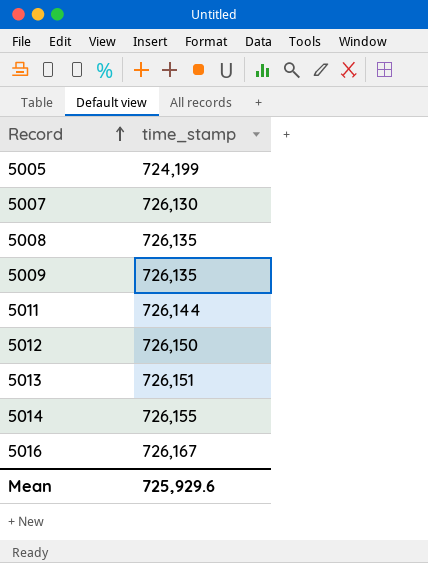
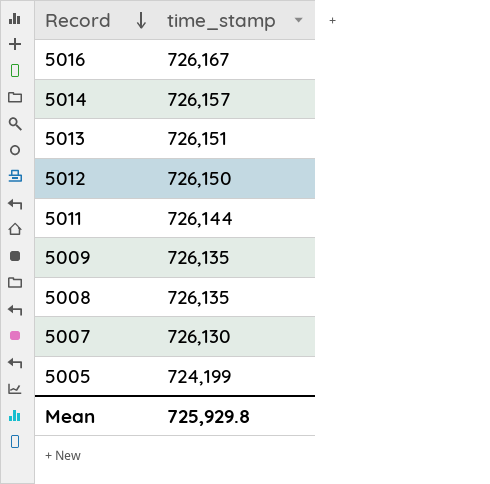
row order: Record ascending -> Record descending
5014 | time_stamp: 726,155 -> 726,157
Mean | time_stamp: 725,929.6 -> 725,929.8

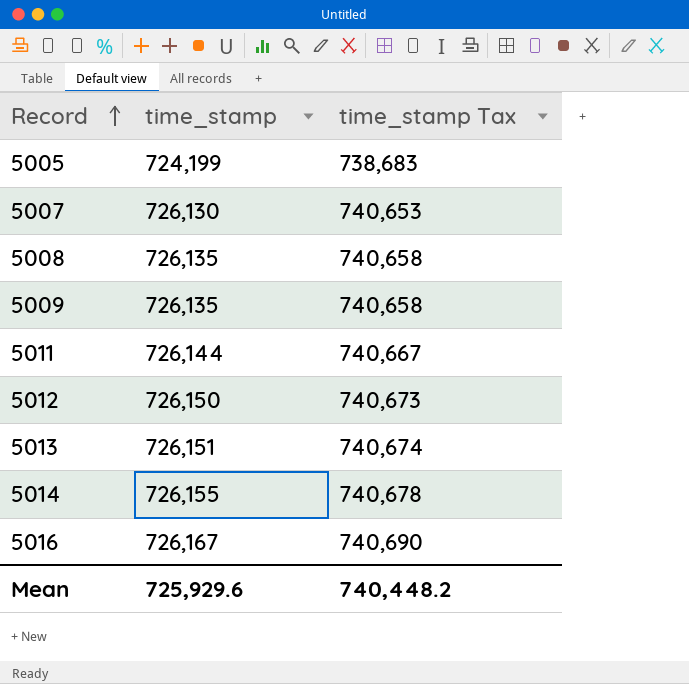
row order: Record descending -> Record ascending
column time_stamp Tax | formula: none -> [time_stamp] * 1.02
5014 | time_stamp: 726,157 -> 726,155
Mean | time_stamp: 725,929.8 -> 725,929.6

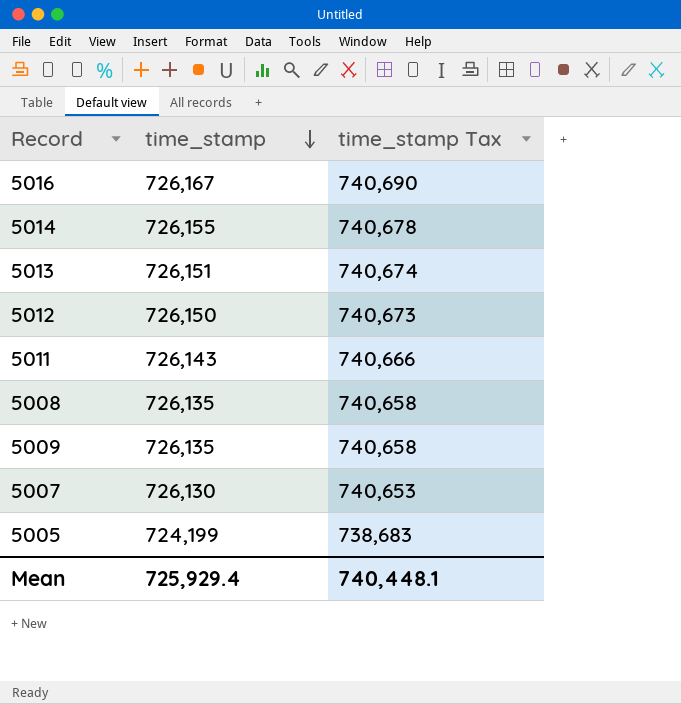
row order: Record ascending -> time_stamp descending
5011 | time_stamp: 726,144 -> 726,143
5011 | time_stamp Tax: 740,667 -> 740,666
Mean | time_stamp: 725,929.6 -> 725,929.4
Mean | time_stamp Tax: 740,448.2 -> 740,448.1

